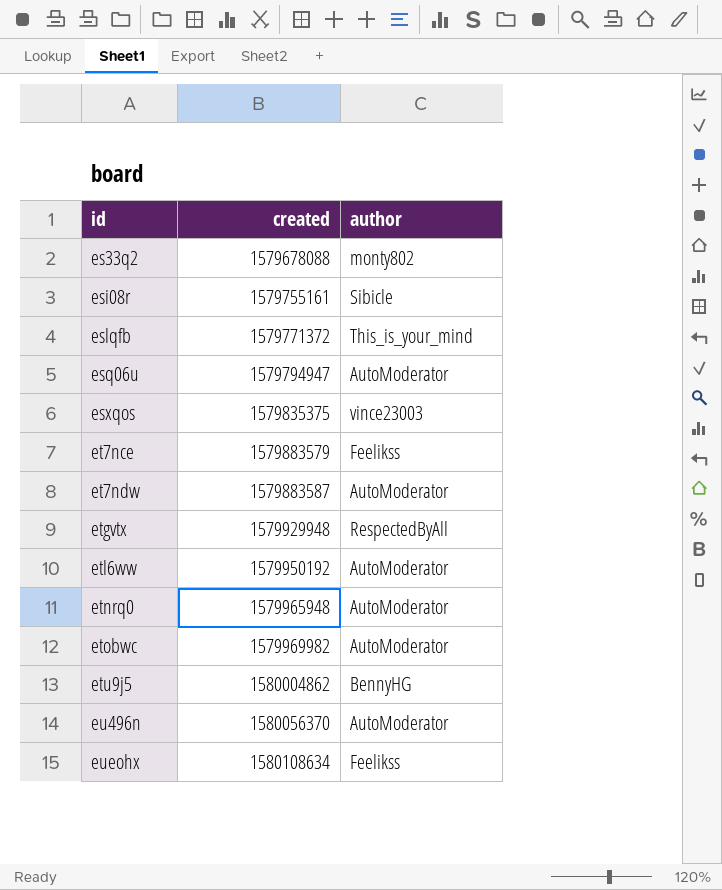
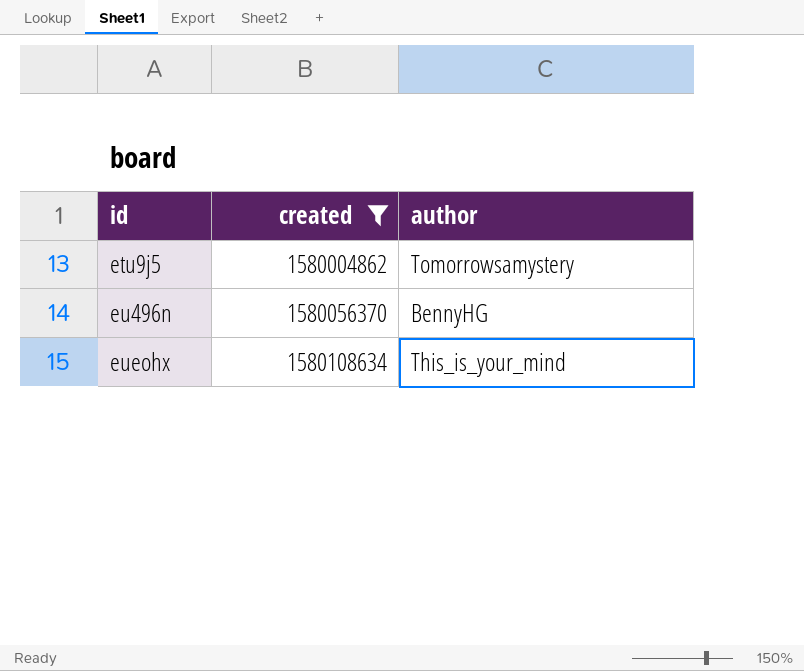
filter: none -> created >= 1580004862
etu9j5 | author: BennyHG -> Tomorrowsamystery
eu496n | author: AutoModerator -> BennyHG
eueohx | author: Feelikss -> This_is_your_mind

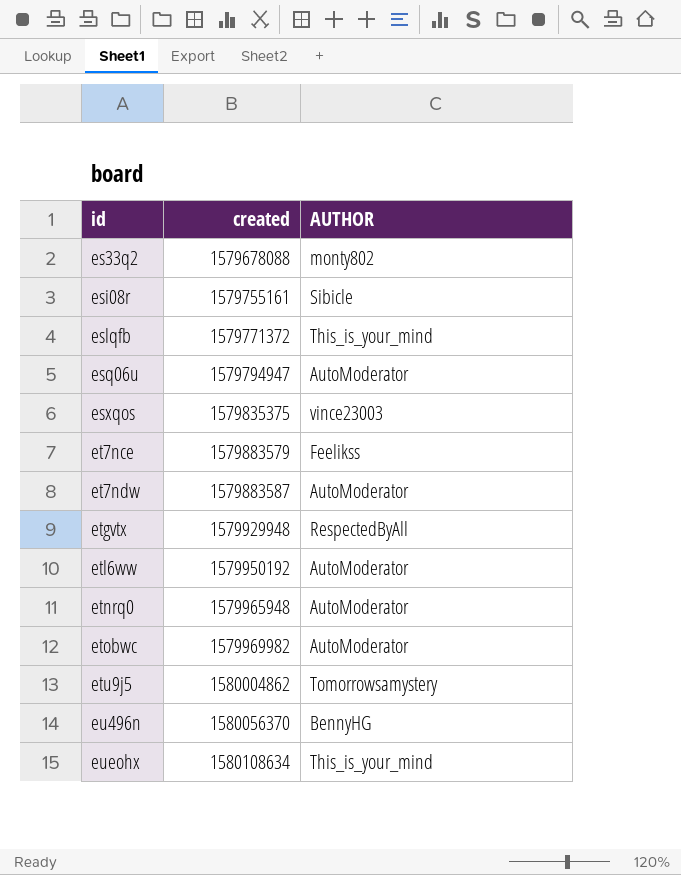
filter: created >= 1580004862 -> none
column name: author -> AUTHOR

